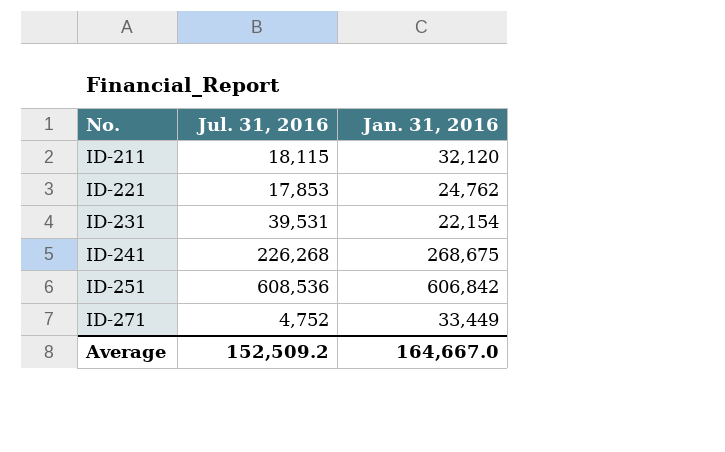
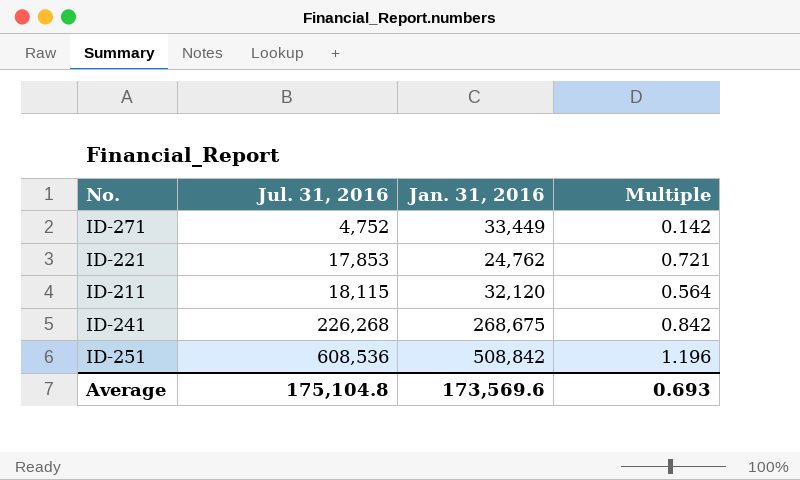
row order: No. ascending -> Jul. 31, 2016 ascending
column Multiple | formula: none -> [Jul. 31, 2016] / [Jan. 31, 2016]
row ID-231: 39,531 | 22,154 -> none
ID-251 | Jan. 31, 2016: 606,842 -> 508,842
Average | Jul. 31, 2016: 152,509.2 -> 175,104.8
Average | Jan. 31, 2016: 164,667.0 -> 173,569.6

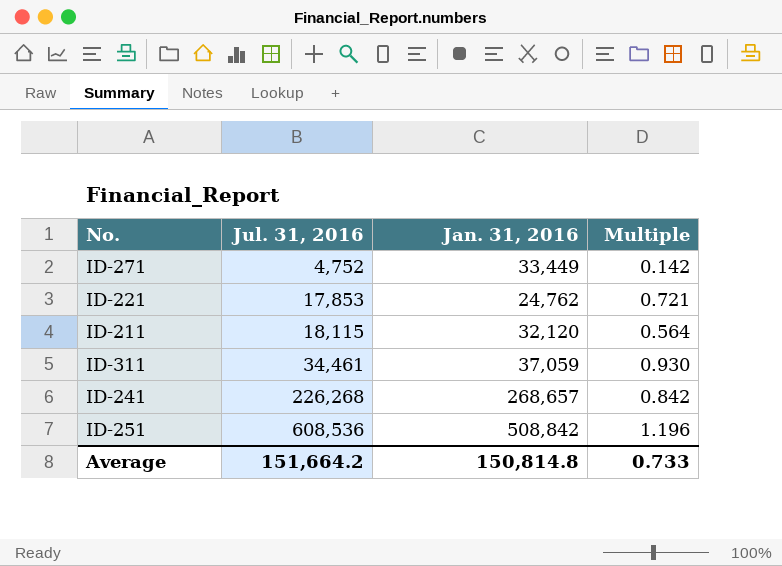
row ID-311: none -> 34,461 | 37,059 | 0.930
ID-241 | Jan. 31, 2016: 268,675 -> 268,657
Average | Jul. 31, 2016: 175,104.8 -> 151,664.2
Average | Jan. 31, 2016: 173,569.6 -> 150,814.8
Average | Multiple: 0.693 -> 0.733

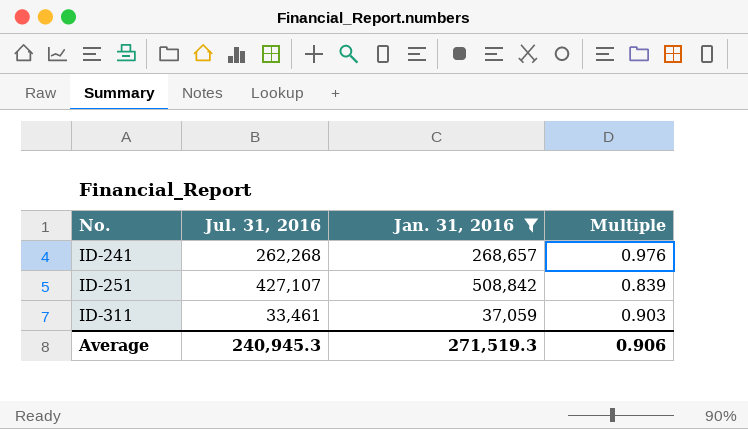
filter: none -> Jan. 31, 2016 >= 37,059
row order: Jul. 31, 2016 ascending -> No. ascending
ID-241 | Jul. 31, 2016: 226,268 -> 262,268
ID-241 | Multiple: 0.842 -> 0.976
ID-251 | Jul. 31, 2016: 608,536 -> 427,107
ID-251 | Multiple: 1.196 -> 0.839
ID-311 | Jul. 31, 2016: 34,461 -> 33,461
ID-311 | Multiple: 0.930 -> 0.903
Average | Jul. 31, 2016: 151,664.2 -> 240,945.3
Average | Jan. 31, 2016: 150,814.8 -> 271,519.3
Average | Multiple: 0.733 -> 0.906

